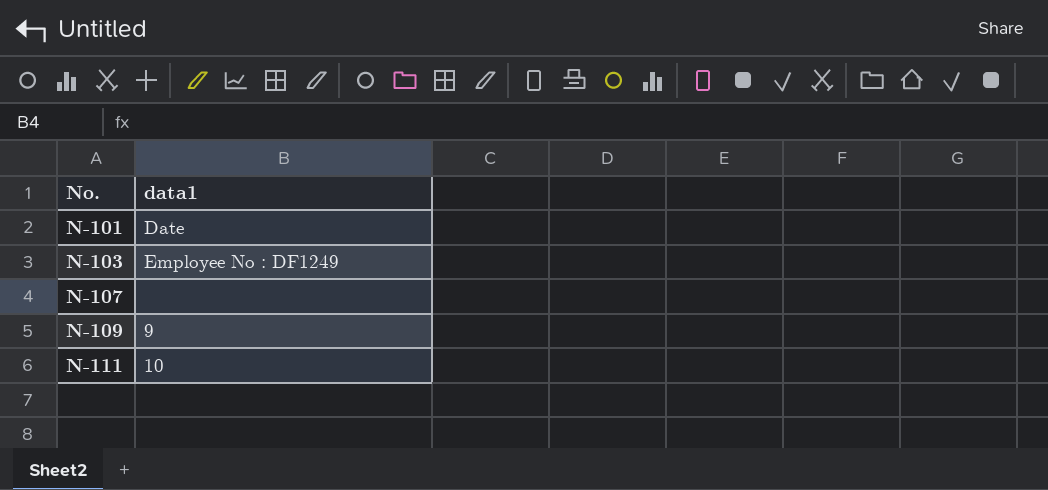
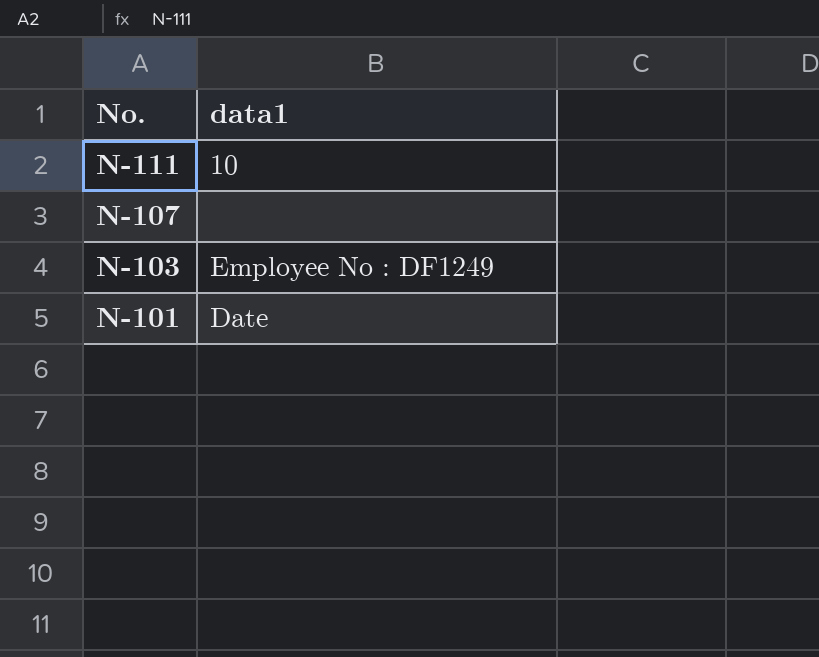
row order: No. ascending -> No. descending
row N-109: 9 -> none

